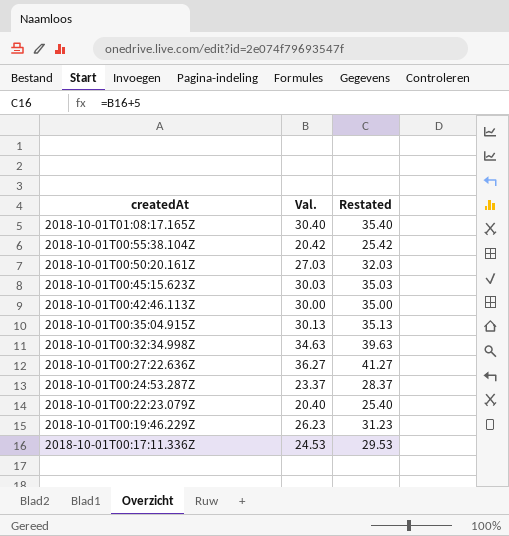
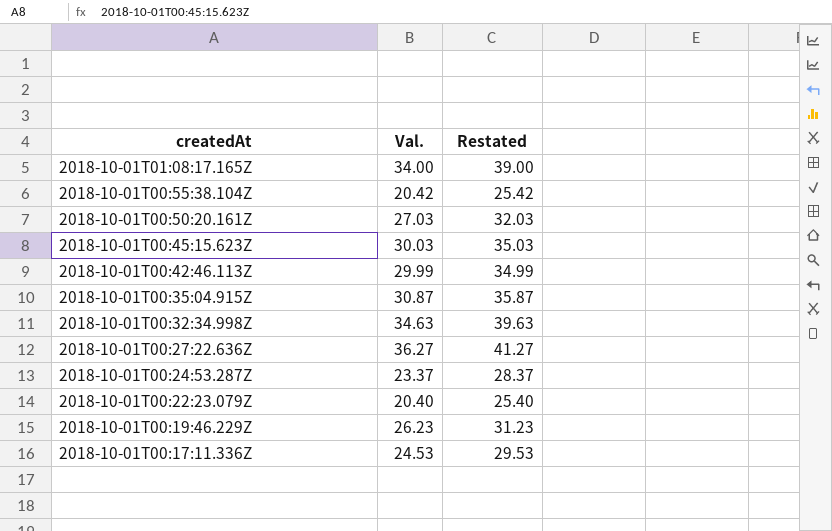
2018-10-01T01:08:17.165Z | Val.: 30.40 -> 34.00
2018-10-01T01:08:17.165Z | Restated: 35.40 -> 39.00
2018-10-01T00:42:46.113Z | Val.: 30.00 -> 29.99
2018-10-01T00:42:46.113Z | Restated: 35.00 -> 34.99
2018-10-01T00:35:04.915Z | Val.: 30.13 -> 30.87
2018-10-01T00:35:04.915Z | Restated: 35.13 -> 35.87

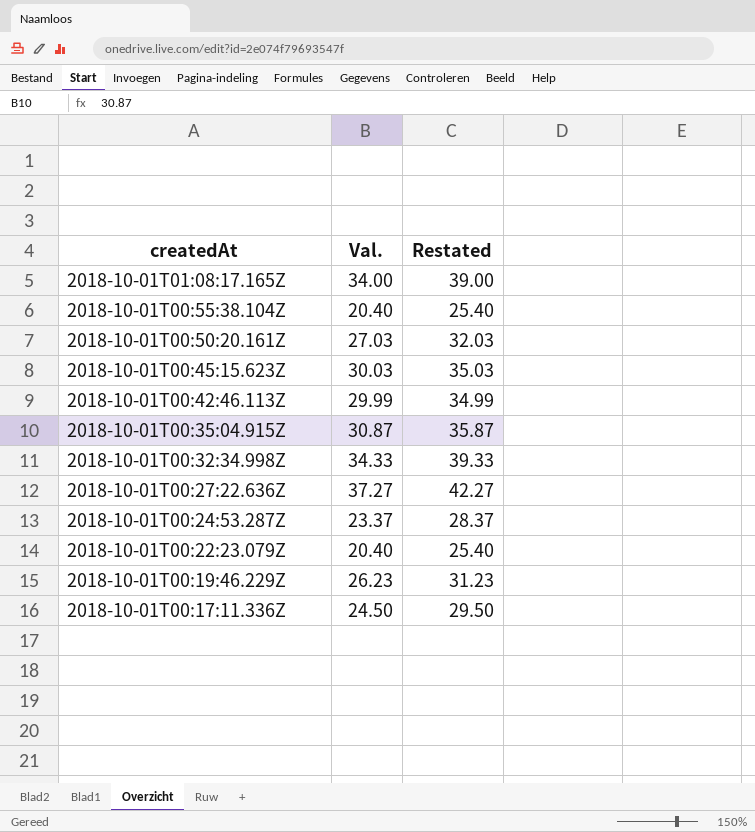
2018-10-01T00:55:38.104Z | Val.: 20.42 -> 20.40
2018-10-01T00:55:38.104Z | Restated: 25.42 -> 25.40
2018-10-01T00:32:34.998Z | Val.: 34.63 -> 34.33
2018-10-01T00:32:34.998Z | Restated: 39.63 -> 39.33
2018-10-01T00:27:22.636Z | Val.: 36.27 -> 37.27
2018-10-01T00:27:22.636Z | Restated: 41.27 -> 42.27
2018-10-01T00:17:11.336Z | Val.: 24.53 -> 24.50
2018-10-01T00:17:11.336Z | Restated: 29.53 -> 29.50

